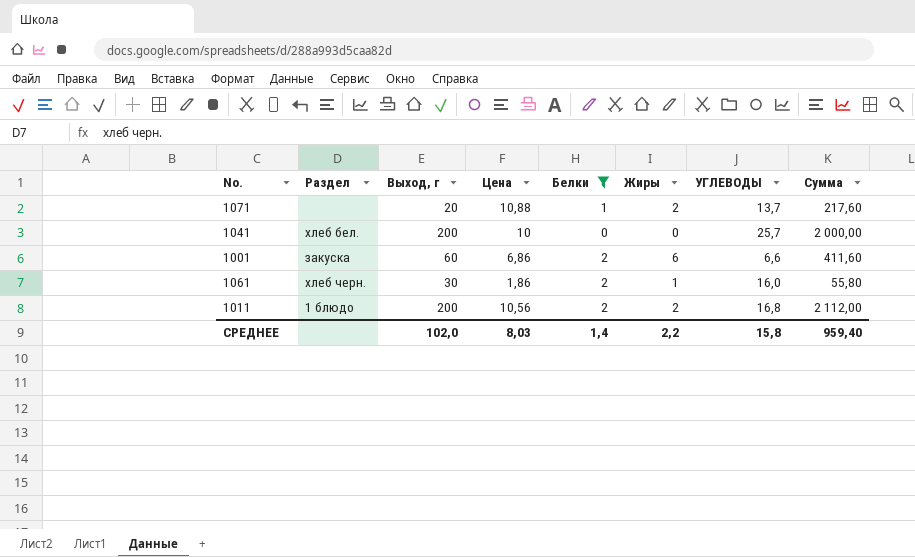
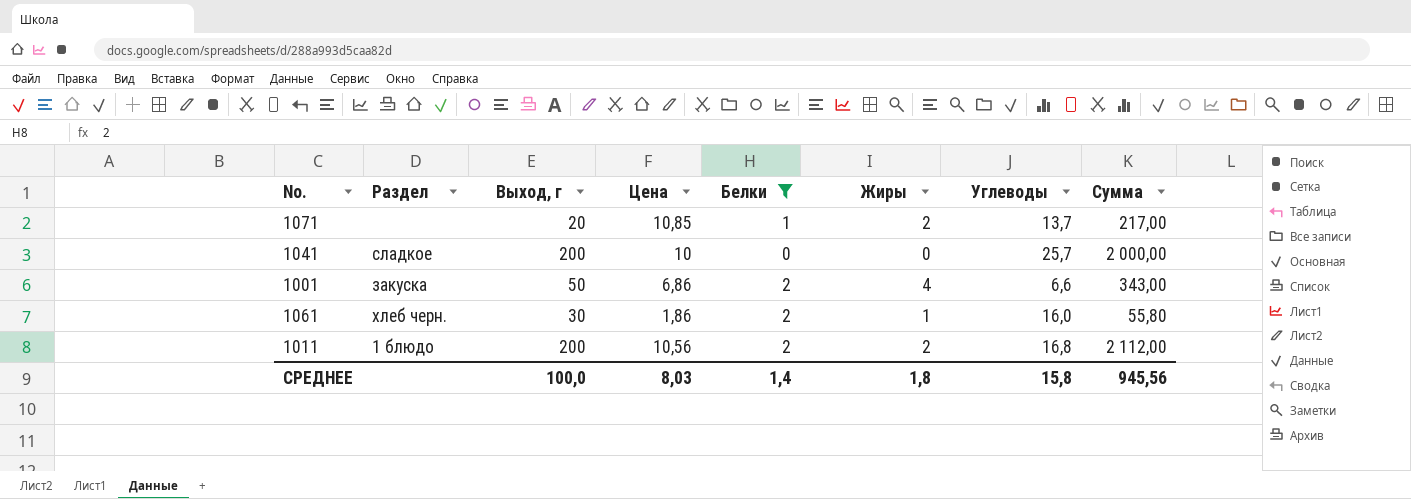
column name: УГЛЕВОДЫ -> Углеводы
1071 | Цена: 10,88 -> 10,85
1071 | Сумма: 217,60 -> 217,00
1041 | Раздел: хлеб бел. -> сладкое
1001 | Выход, г: 60 -> 50
1001 | Жиры: 6 -> 4
1001 | Сумма: 411,60 -> 343,00
СРЕДНЕЕ | Выход, г: 102,0 -> 100,0
СРЕДНЕЕ | Жиры: 2,2 -> 1,8
СРЕДНЕЕ | Сумма: 959,40 -> 945,56

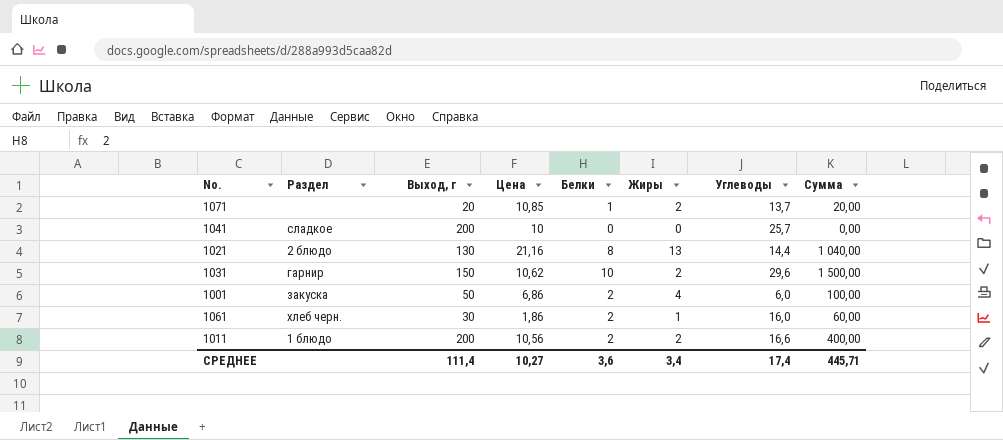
filter: Белки <= 2 -> none
column Сумма | formula: [Выход, г] * [Цена] -> [Выход, г] * [Белки]
1001 | Углеводы: 6,6 -> 6,0
1011 | Углеводы: 16,8 -> 16,6
СРЕДНЕЕ | Выход, г: 100,0 -> 111,4
СРЕДНЕЕ | Цена: 8,03 -> 10,27
СРЕДНЕЕ | Белки: 1,4 -> 3,6
СРЕДНЕЕ | Жиры: 1,8 -> 3,4
СРЕДНЕЕ | Углеводы: 15,8 -> 17,4
СРЕДНЕЕ | Сумма: 945,56 -> 445,71

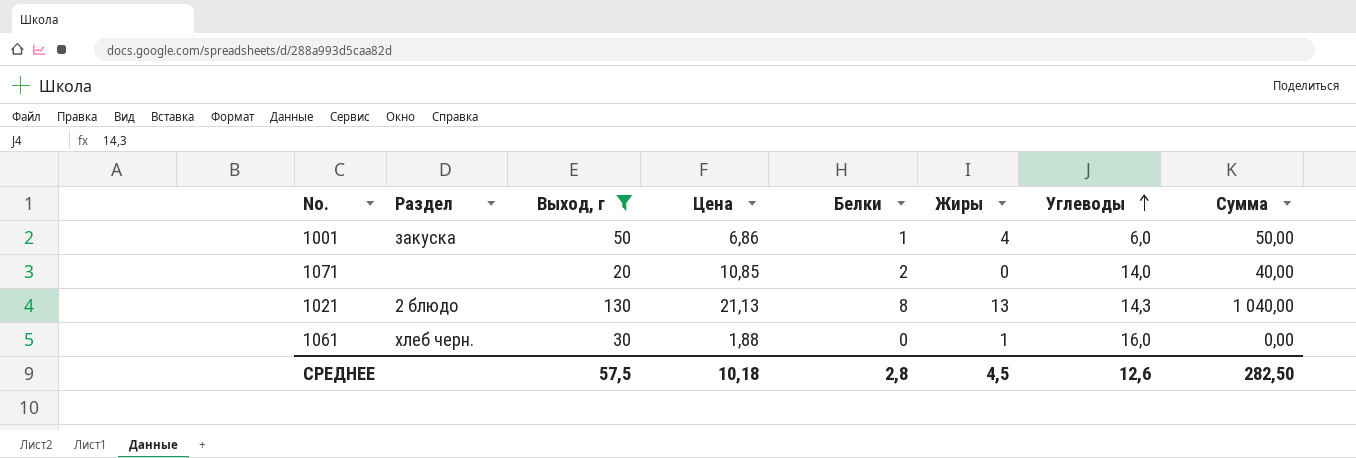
filter: none -> Выход, г <= 130
row order: none -> Углеводы ascending
1001 | Белки: 2 -> 1
1001 | Сумма: 100,00 -> 50,00
1071 | Белки: 1 -> 2
1071 | Жиры: 2 -> 0
1071 | Углеводы: 13,7 -> 14,0
1071 | Сумма: 20,00 -> 40,00
1021 | Цена: 21,16 -> 21,13
1021 | Углеводы: 14,4 -> 14,3
1061 | Цена: 1,86 -> 1,88
1061 | Белки: 2 -> 0
1061 | Сумма: 60,00 -> 0,00
СРЕДНЕЕ | Выход, г: 111,4 -> 57,5
СРЕДНЕЕ | Цена: 10,27 -> 10,18
СРЕДНЕЕ | Белки: 3,6 -> 2,8
СРЕДНЕЕ | Жиры: 3,4 -> 4,5
СРЕДНЕЕ | Углеводы: 17,4 -> 12,6
СРЕДНЕЕ | Сумма: 445,71 -> 282,50

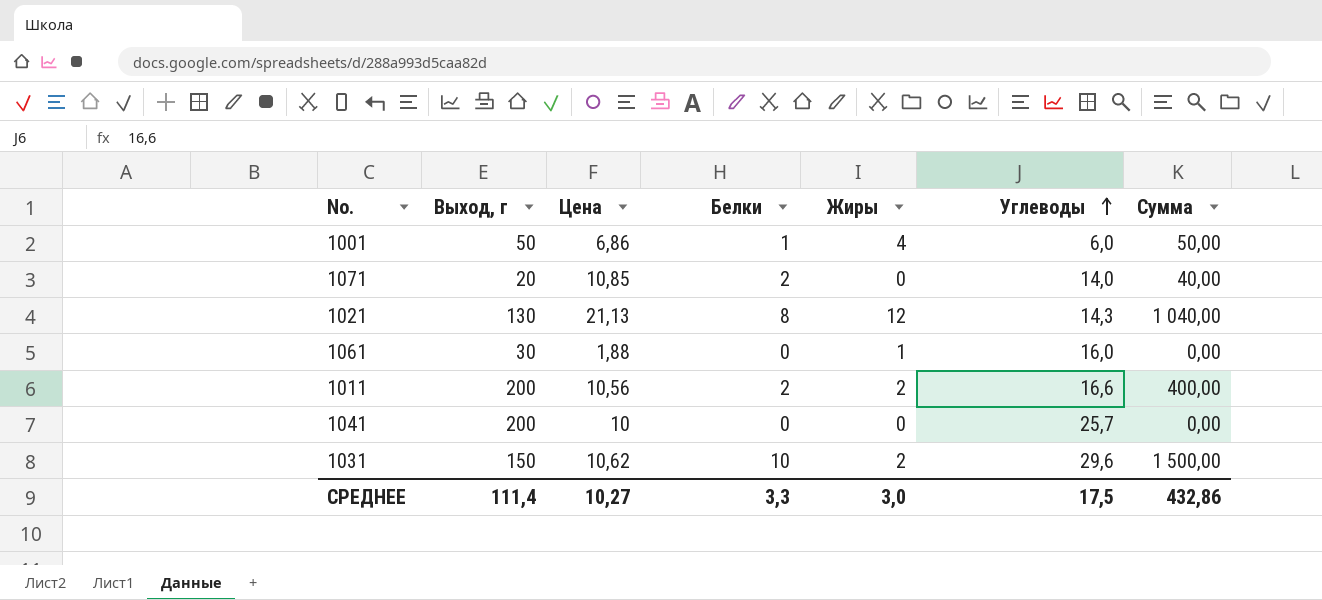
filter: Выход, г <= 130 -> none
column Раздел | position: 2 -> none
1021 | Жиры: 13 -> 12
СРЕДНЕЕ | Выход, г: 57,5 -> 111,4
СРЕДНЕЕ | Цена: 10,18 -> 10,27
СРЕДНЕЕ | Белки: 2,8 -> 3,3
СРЕДНЕЕ | Жиры: 4,5 -> 3,0
СРЕДНЕЕ | Углеводы: 12,6 -> 17,5
СРЕДНЕЕ | Сумма: 282,50 -> 432,86

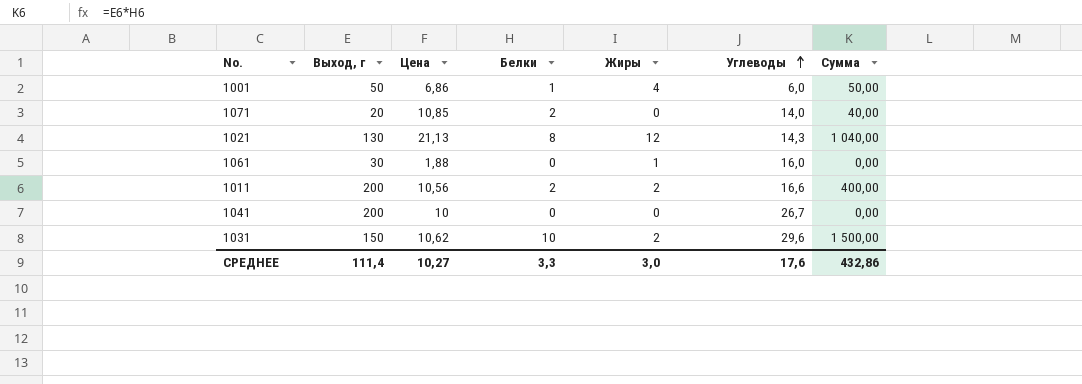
1041 | Углеводы: 25,7 -> 26,7
СРЕДНЕЕ | Углеводы: 17,5 -> 17,6

